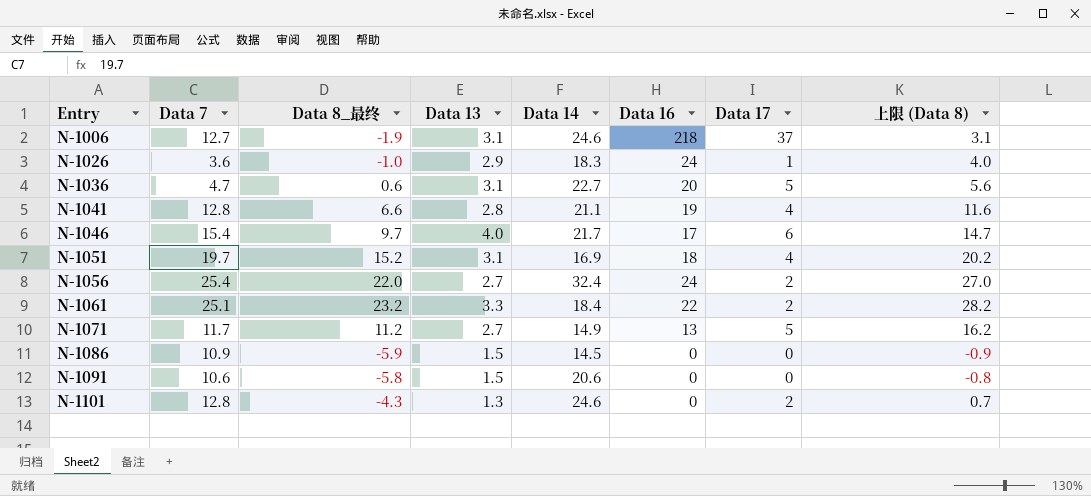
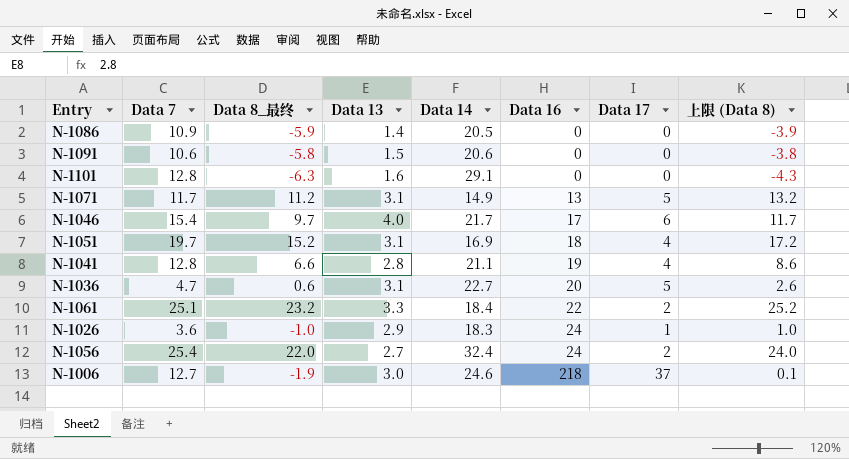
row order: Entry ascending -> Data 16 ascending
column 上限 (Data 8) | formula: [Data 8_最终] + 5 -> [Data 8_最终] + 2
N-1086 | Data 13: 1.5 -> 1.4
N-1086 | Data 14: 14.5 -> 20.5
N-1101 | Data 8_最终: -4.3 -> -6.3
N-1101 | Data 13: 1.3 -> 1.6
N-1101 | Data 14: 24.6 -> 29.1
N-1101 | Data 17: 2 -> 0
N-1071 | Data 13: 2.7 -> 3.1
N-1006 | Data 13: 3.1 -> 3.0

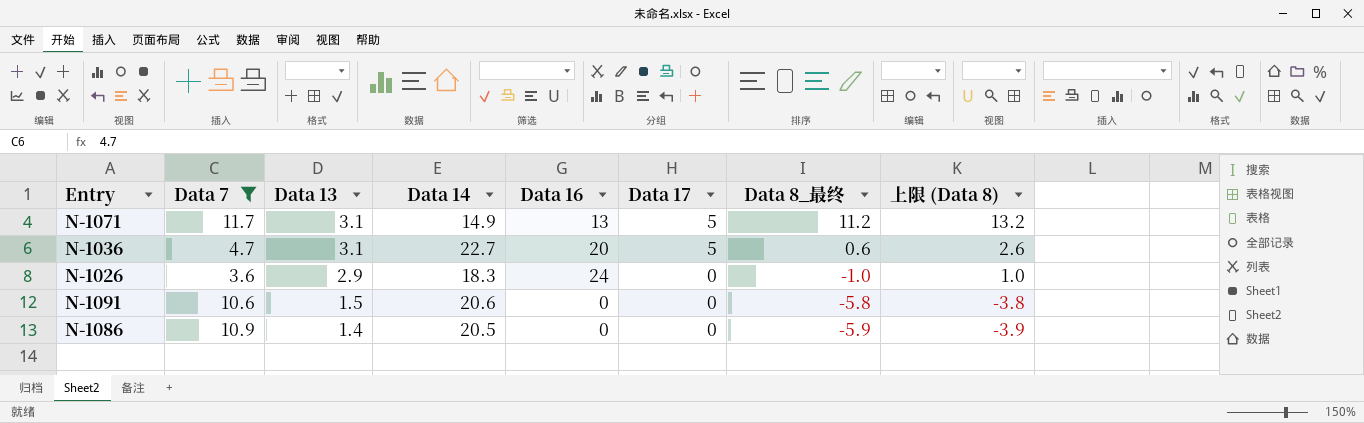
filter: none -> Data 7 <= 11.7
row order: Data 16 ascending -> Data 13 descending
column Data 8_最终 | position: 3 -> 7
N-1026 | Data 17: 1 -> 0

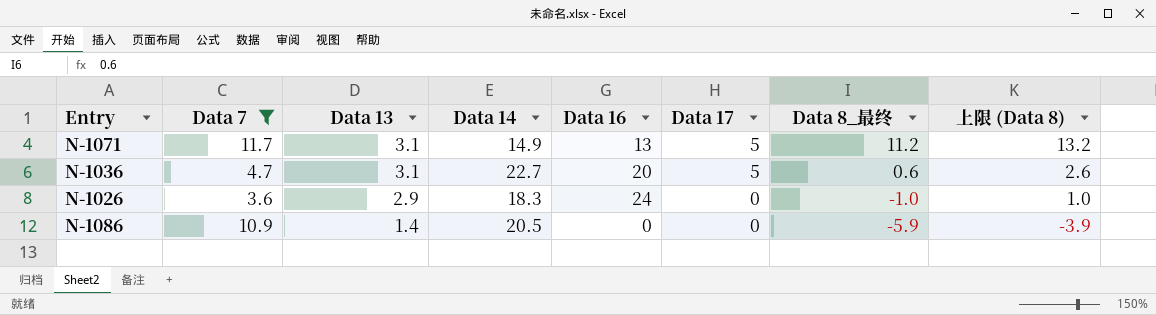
row N-1091: 10.6 | 1.5 | 20.6 | 0 | 0 | -5.8 | -3.8 -> none

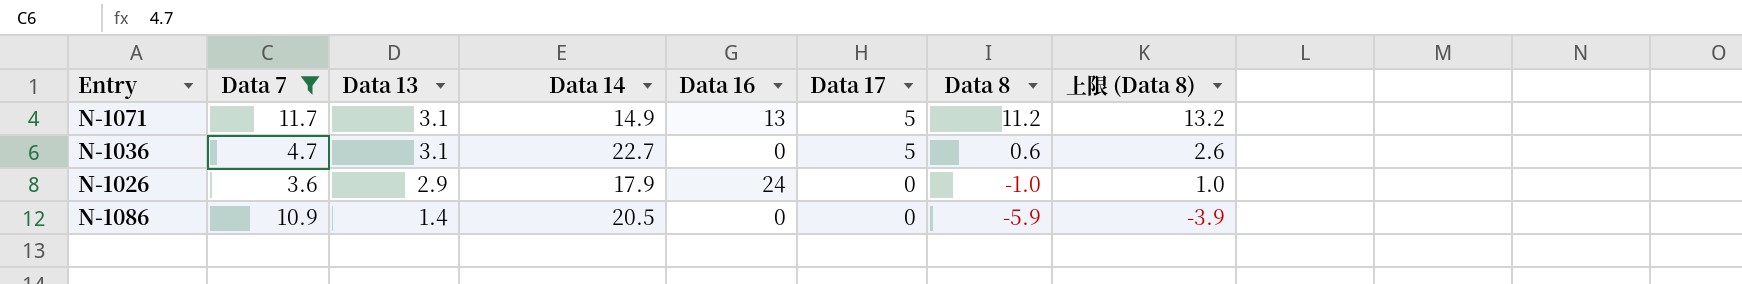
column name: Data 8_最终 -> Data 8
N-1036 | Data 16: 20 -> 0
N-1026 | Data 14: 18.3 -> 17.9

